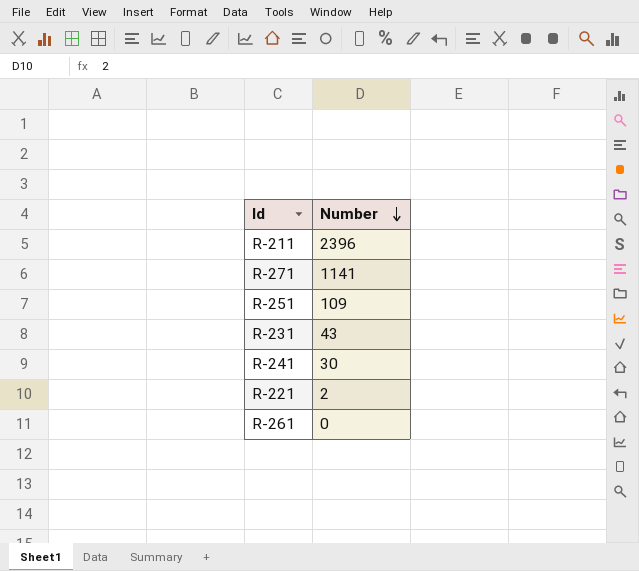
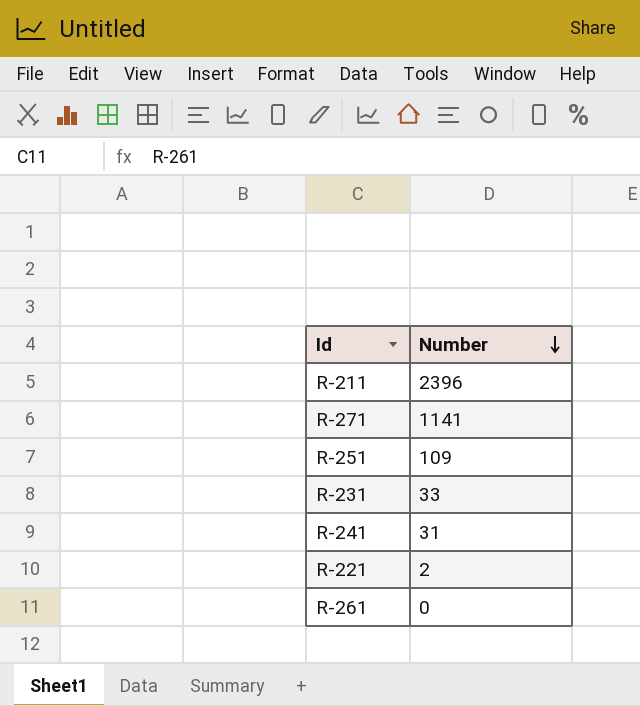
R-231 | Number: 43 -> 33
R-241 | Number: 30 -> 31

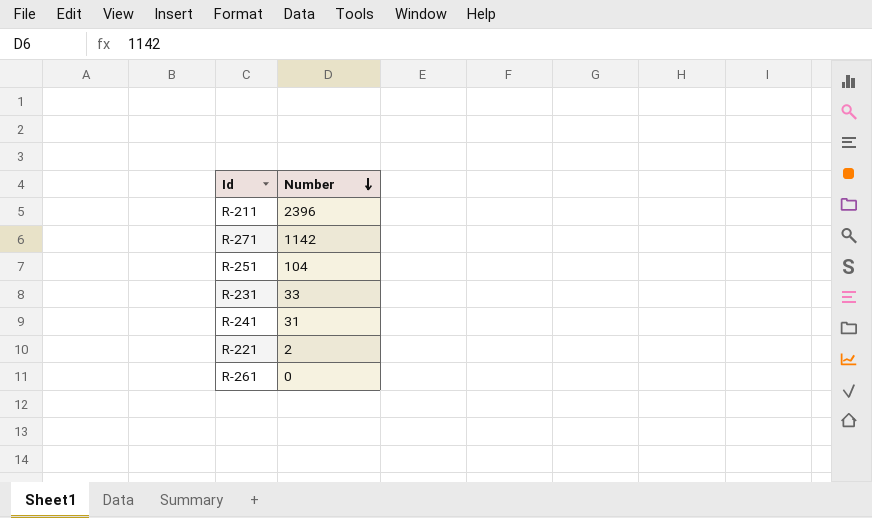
R-271 | Number: 1141 -> 1142
R-251 | Number: 109 -> 104

